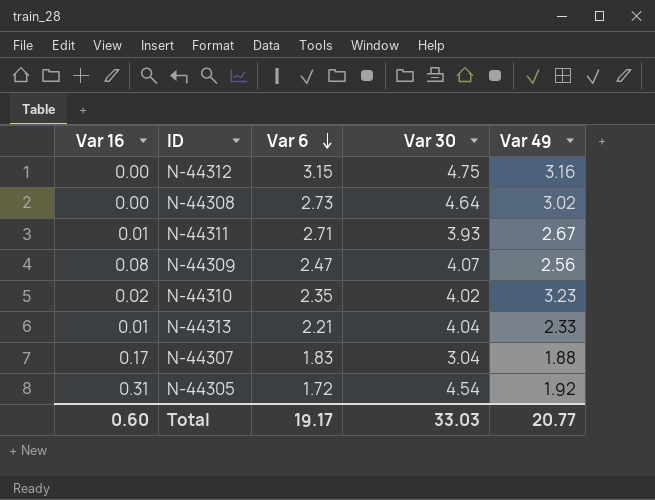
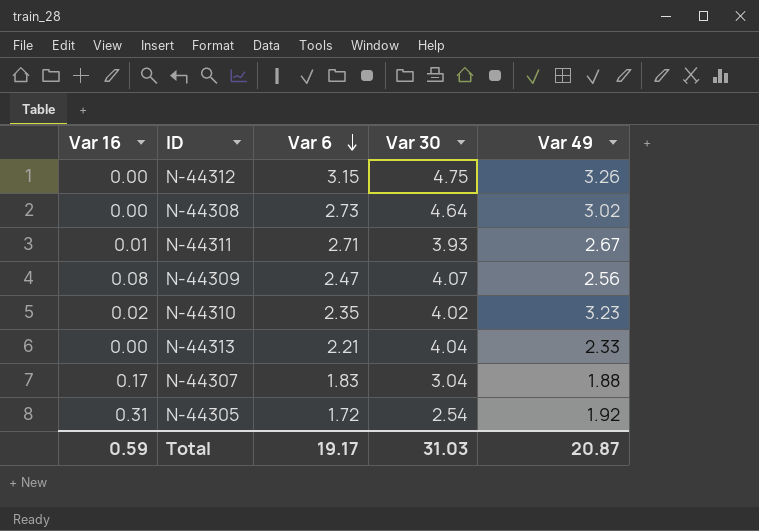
N-44312 | Var 49: 3.16 -> 3.26
N-44313 | Var 16: 0.01 -> 0.00
N-44305 | Var 30: 4.54 -> 2.54
Total | Var 16: 0.60 -> 0.59
Total | Var 30: 33.03 -> 31.03
Total | Var 49: 20.77 -> 20.87

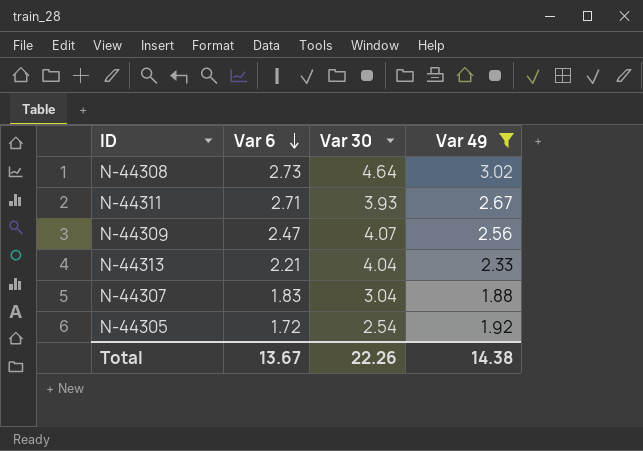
filter: none -> Var 49 <= 3.02
column Var 16 | position: 1 -> none
Total | Var 6: 19.17 -> 13.67
Total | Var 30: 31.03 -> 22.26
Total | Var 49: 20.87 -> 14.38

